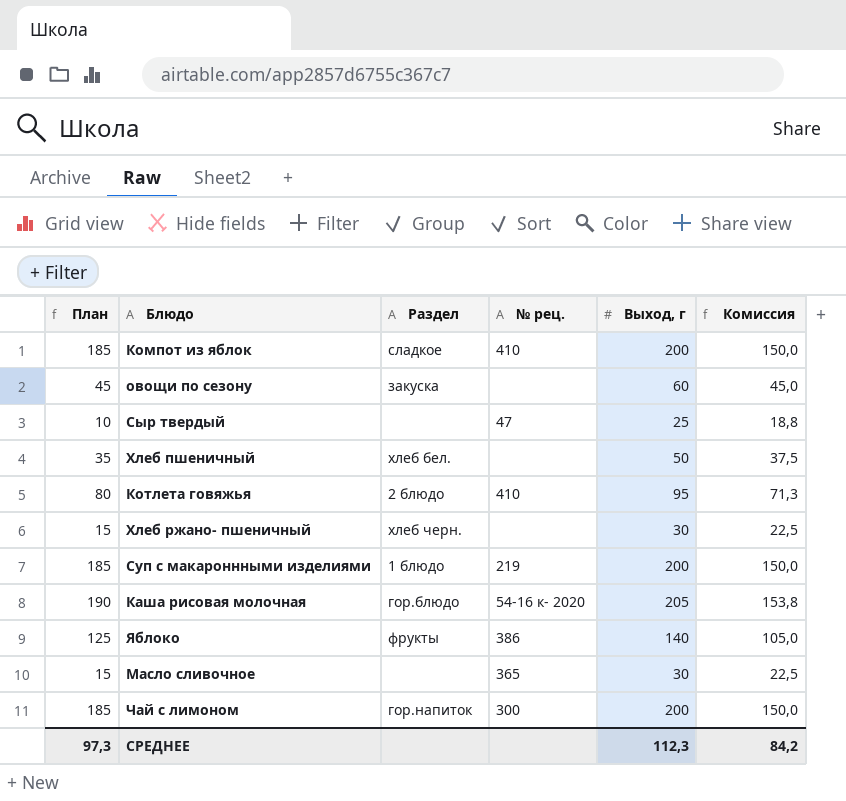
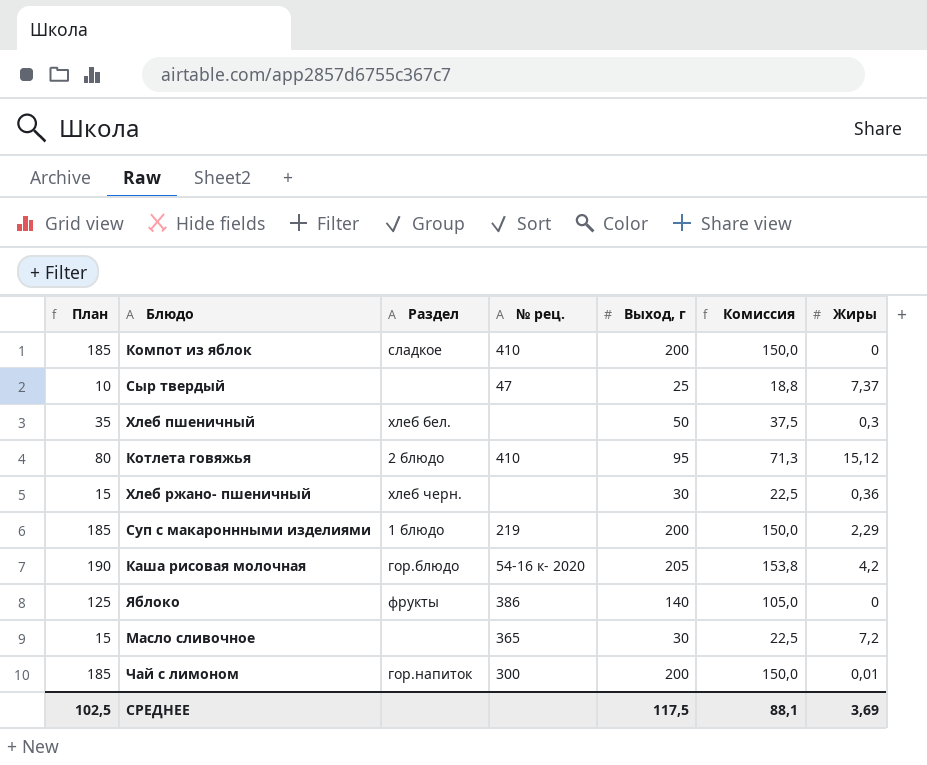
column Жиры | position: none -> 7
row овощи по сезону: 45 | закуска | none | 60 | 45,0 -> none
СРЕДНЕЕ | План: 97,3 -> 102,5
СРЕДНЕЕ | Выход, г: 112,3 -> 117,5
СРЕДНЕЕ | Комиссия: 84,2 -> 88,1

